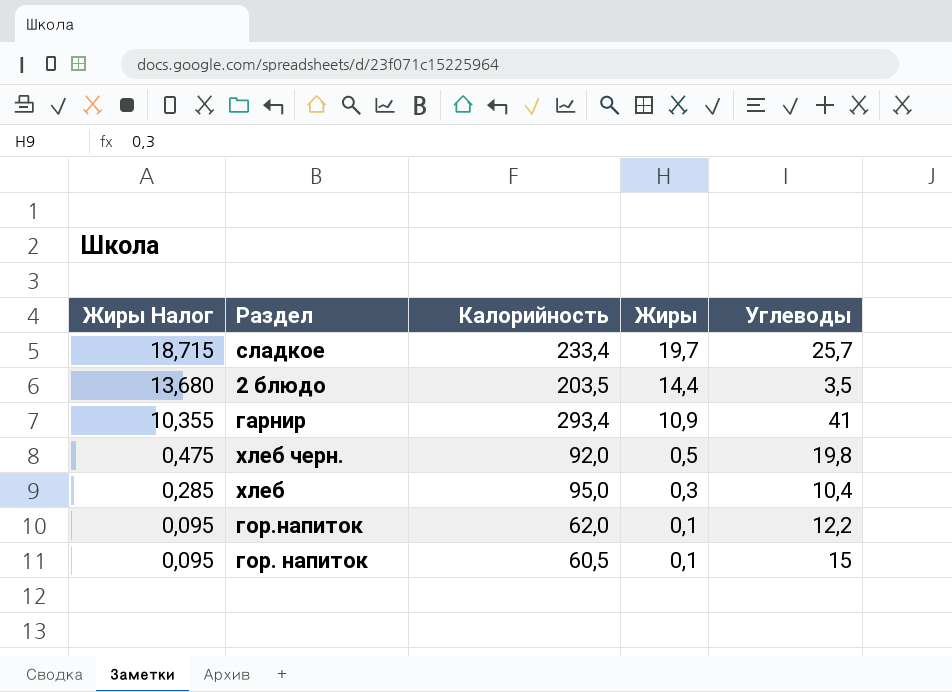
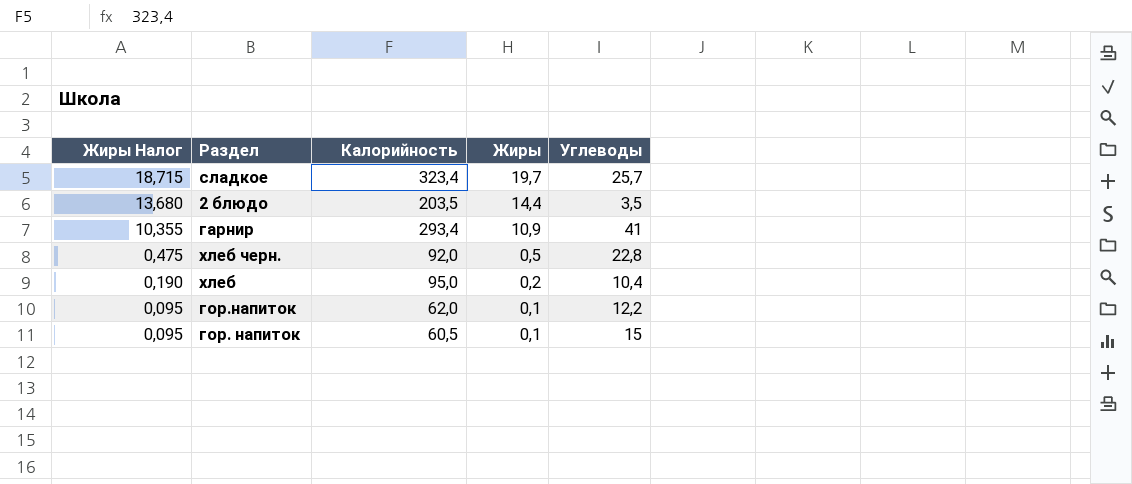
сладкое | Калорийность: 233,4 -> 323,4
хлеб черн. | Углеводы: 19,8 -> 22,8
хлеб | Жиры Налог: 0,285 -> 0,190
хлеб | Жиры: 0,3 -> 0,2

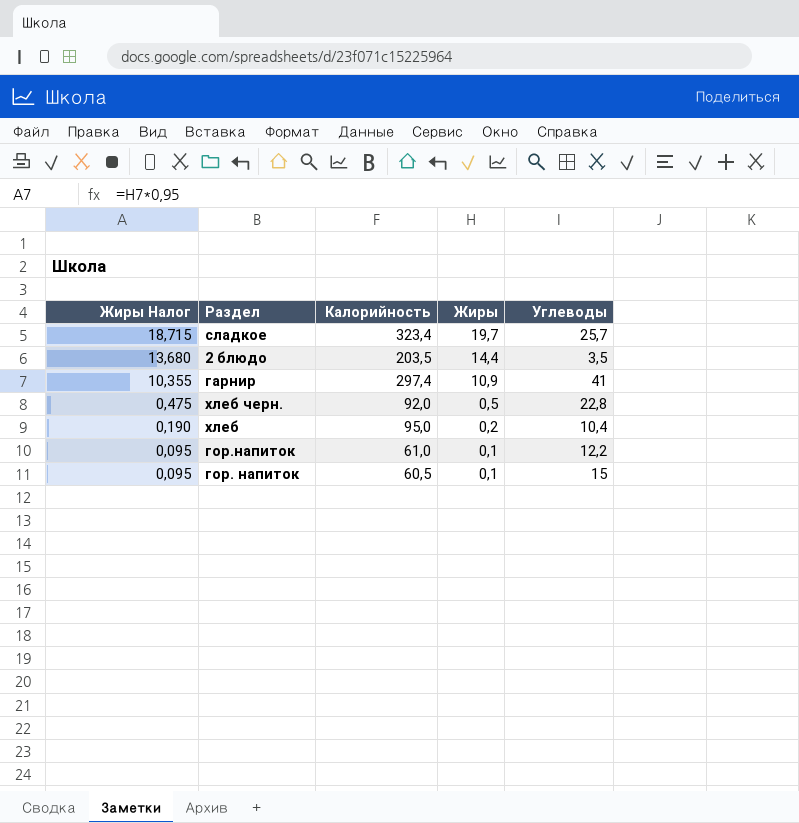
гарнир | Калорийность: 293,4 -> 297,4
гор.напиток | Калорийность: 62,0 -> 61,0

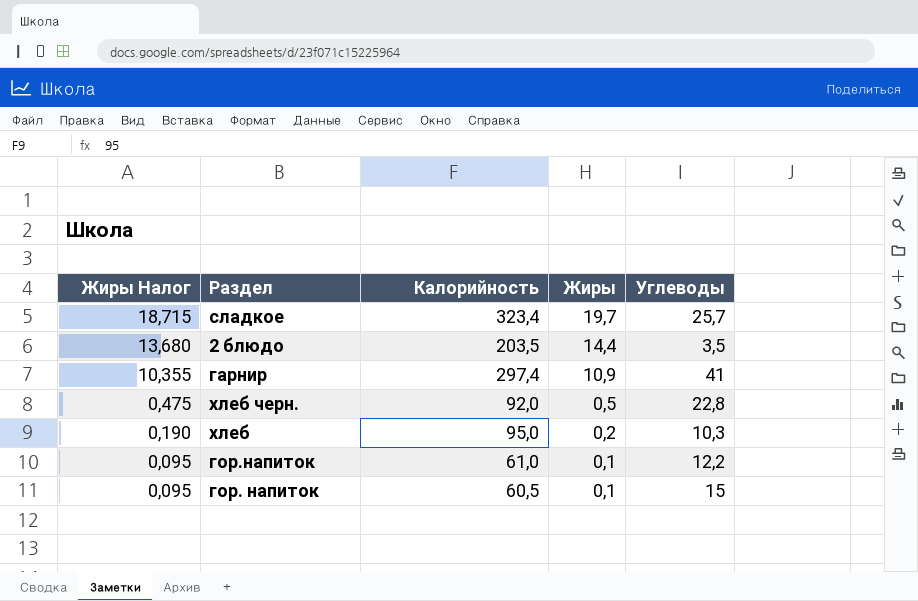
хлеб | Углеводы: 10,4 -> 10,3

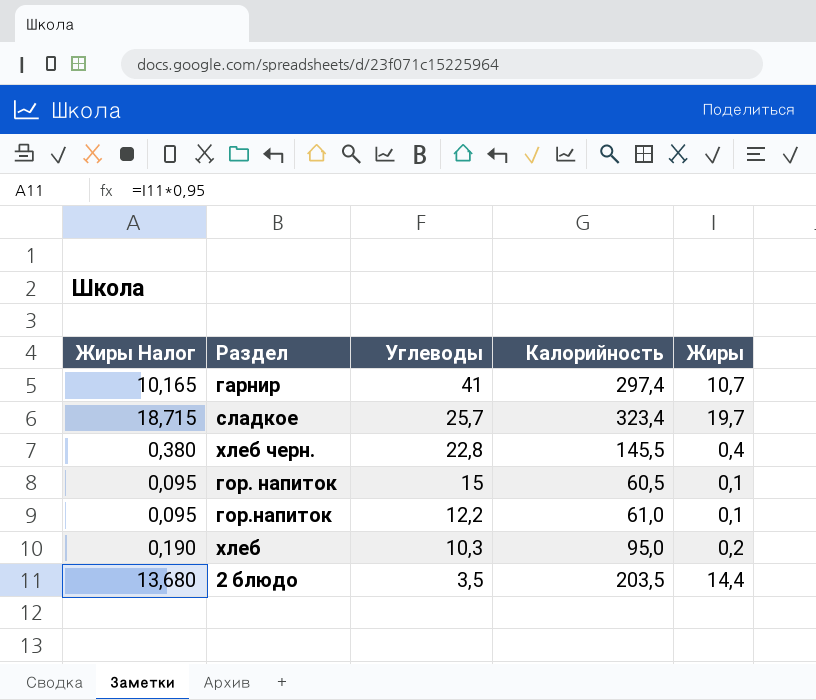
row order: Жиры Налог descending -> Углеводы descending
column Углеводы | position: 5 -> 3
гарнир | Жиры Налог: 10,355 -> 10,165
гарнир | Жиры: 10,9 -> 10,7
хлеб черн. | Жиры Налог: 0,475 -> 0,380
хлеб черн. | Калорийность: 92,0 -> 145,5
хлеб черн. | Жиры: 0,5 -> 0,4

